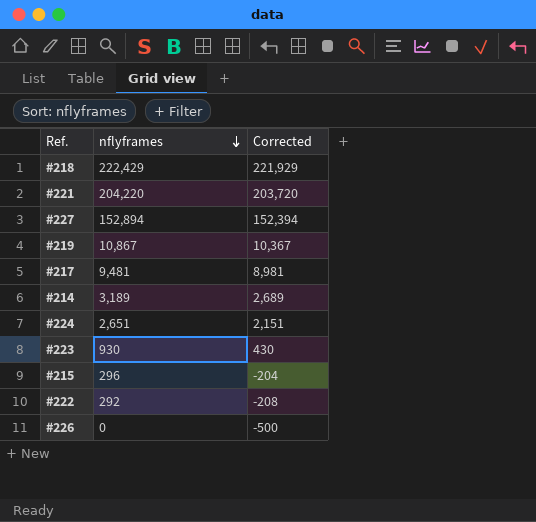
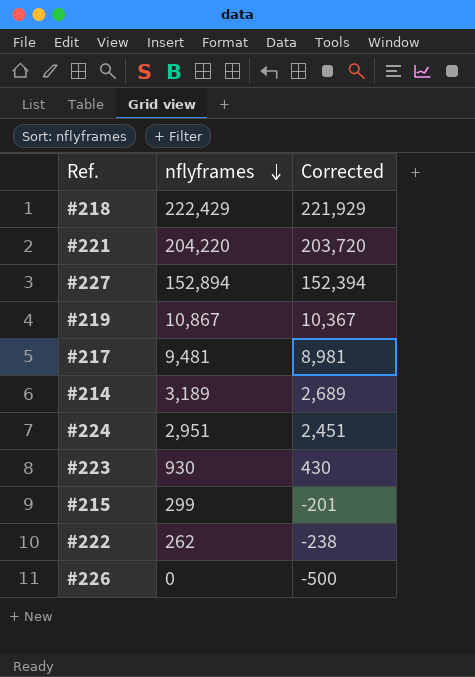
#224 | nflyframes: 2,651 -> 2,951
#224 | Corrected: 2,151 -> 2,451
#215 | nflyframes: 296 -> 299
#215 | Corrected: -204 -> -201
#222 | nflyframes: 292 -> 262
#222 | Corrected: -208 -> -238

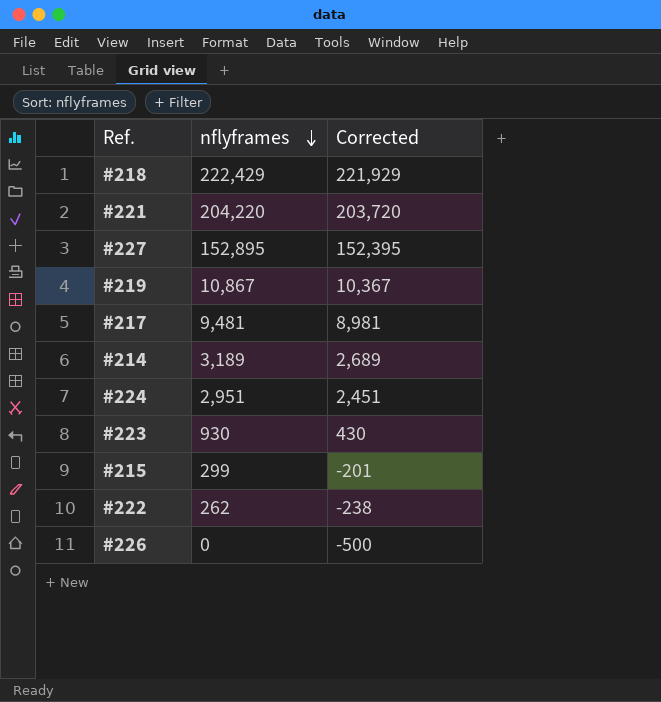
#227 | nflyframes: 152,894 -> 152,895
#227 | Corrected: 152,394 -> 152,395

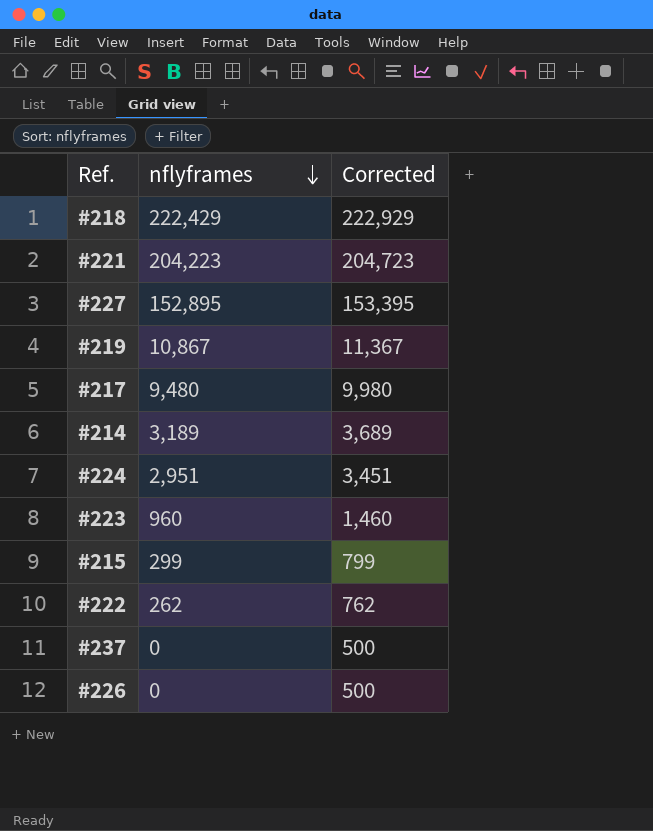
column Corrected | formula: [nflyframes] - 500 -> [nflyframes] + 500
#221 | nflyframes: 204,220 -> 204,223
#217 | nflyframes: 9,481 -> 9,480
#223 | nflyframes: 930 -> 960
row #237: none -> 0 | 500

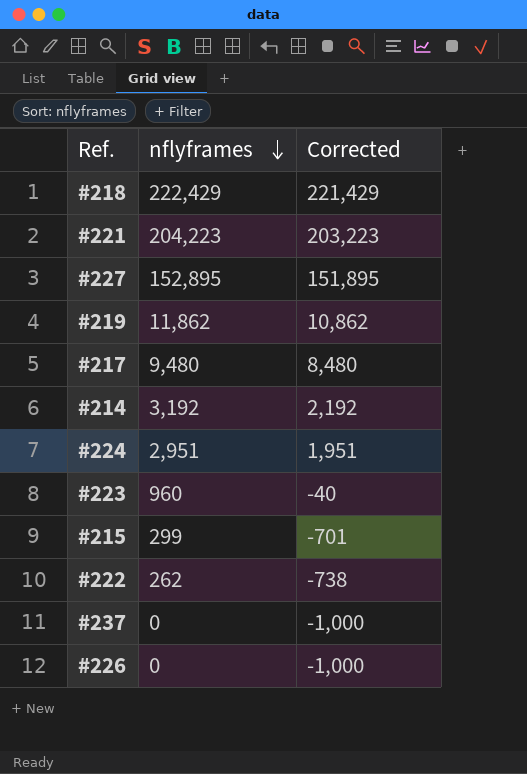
column Corrected | formula: [nflyframes] + 500 -> [nflyframes] - 1000
#219 | nflyframes: 10,867 -> 11,862
#214 | nflyframes: 3,189 -> 3,192

